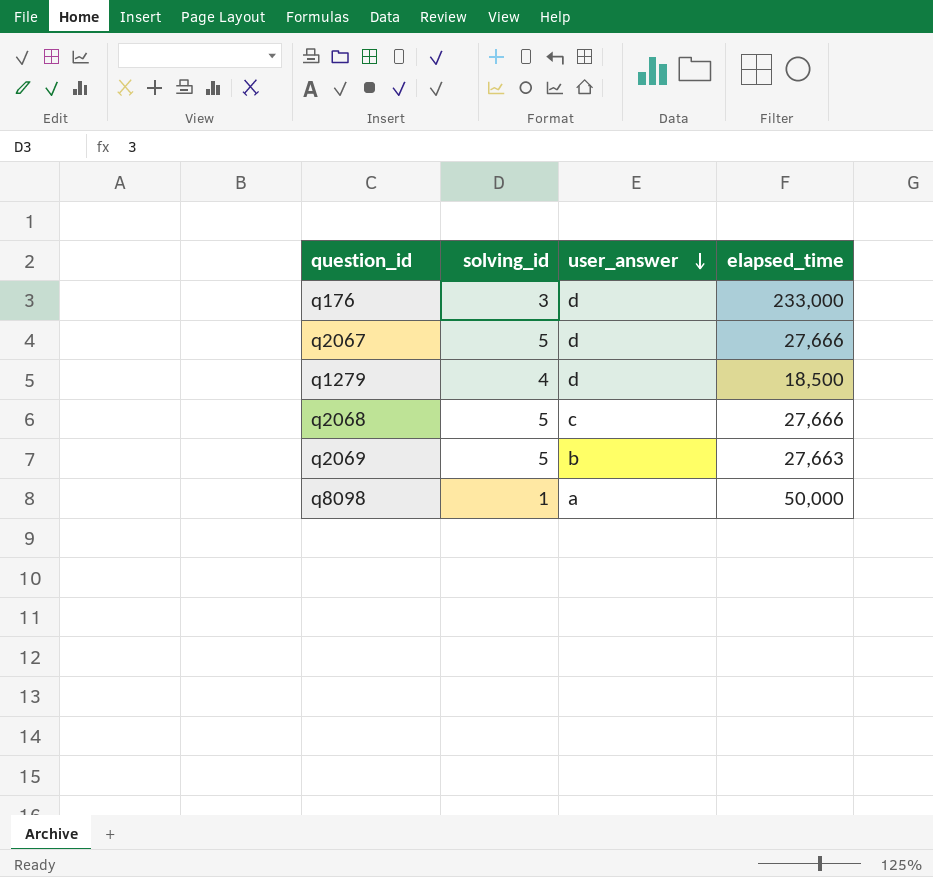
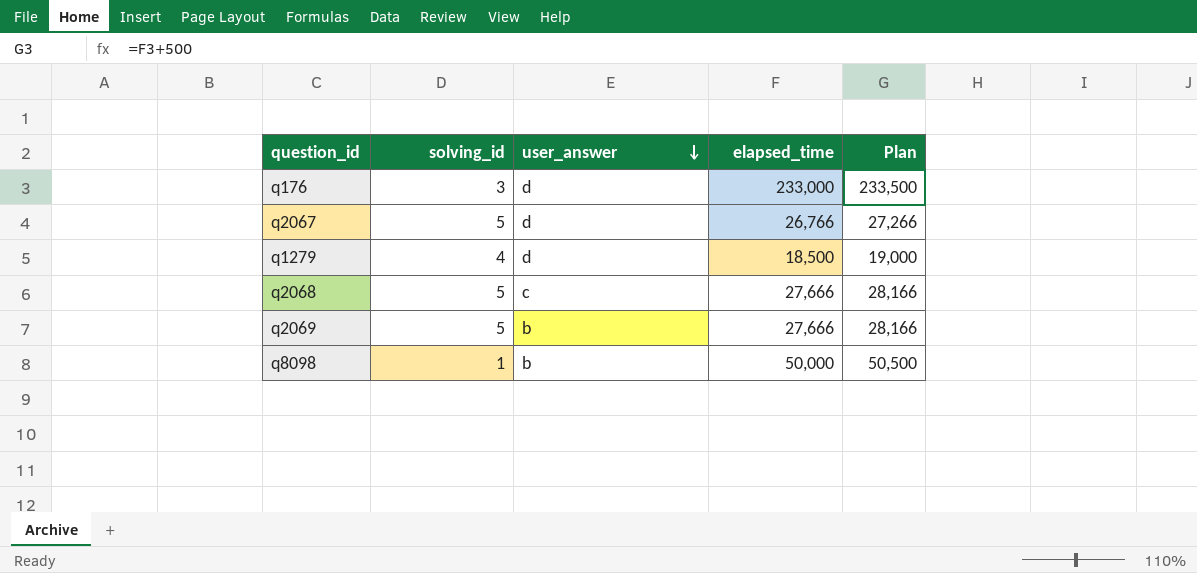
column Plan | formula: none -> [elapsed_time] + 500
q2067 | elapsed_time: 27,666 -> 26,766
q2069 | elapsed_time: 27,663 -> 27,666
q8098 | user_answer: a -> b

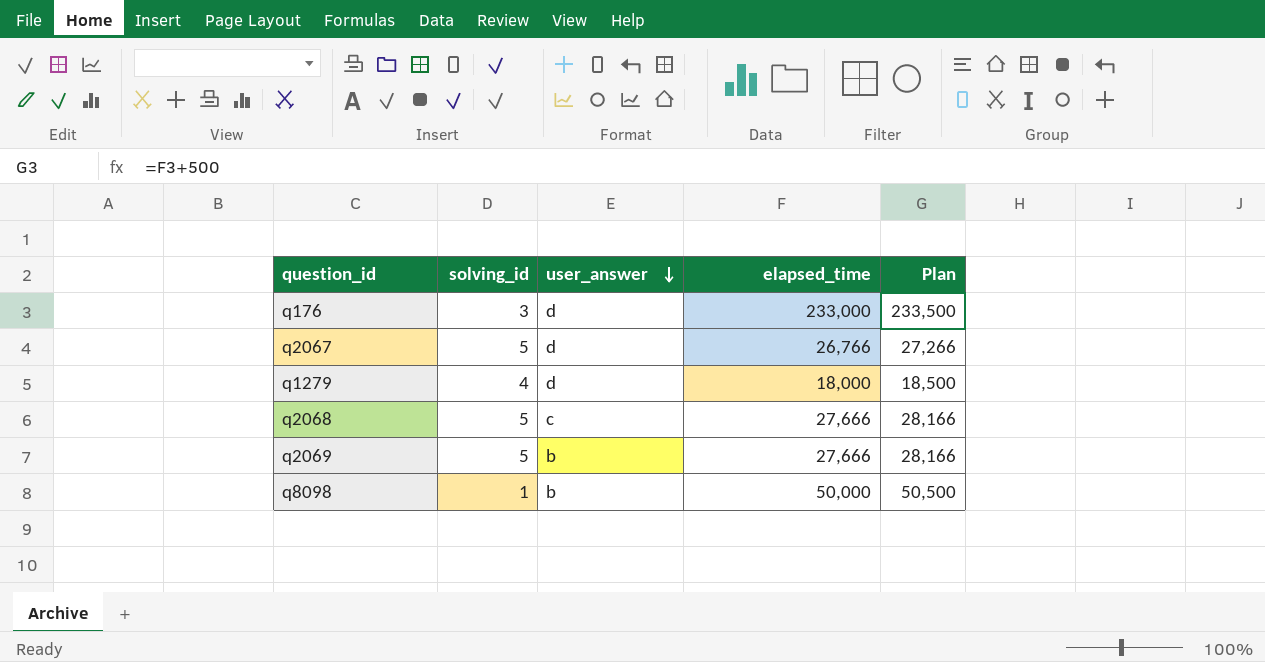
q1279 | elapsed_time: 18,500 -> 18,000
q1279 | Plan: 19,000 -> 18,500

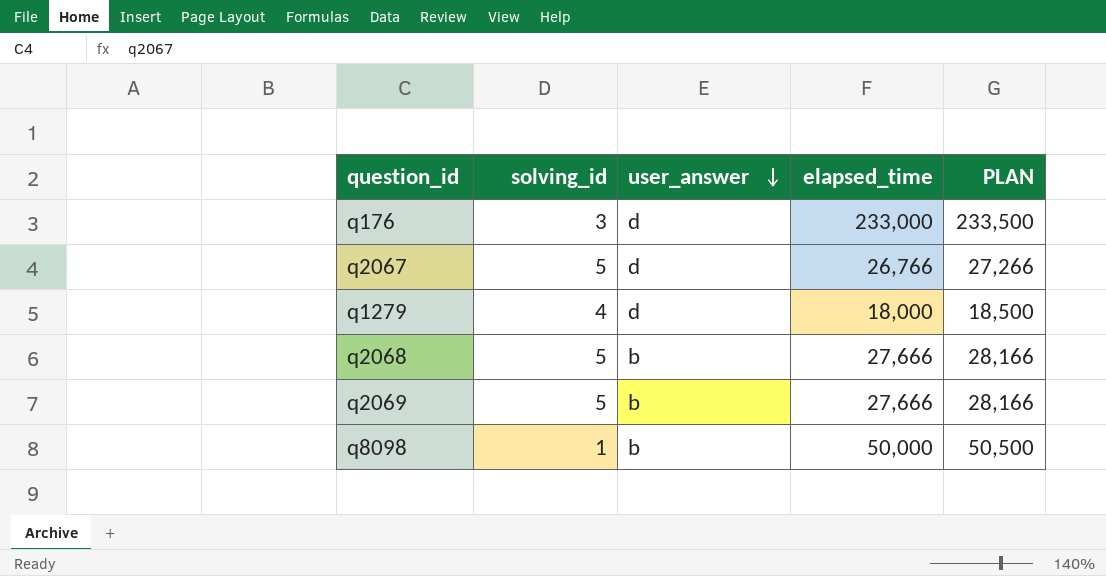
column name: Plan -> PLAN
q2068 | user_answer: c -> b

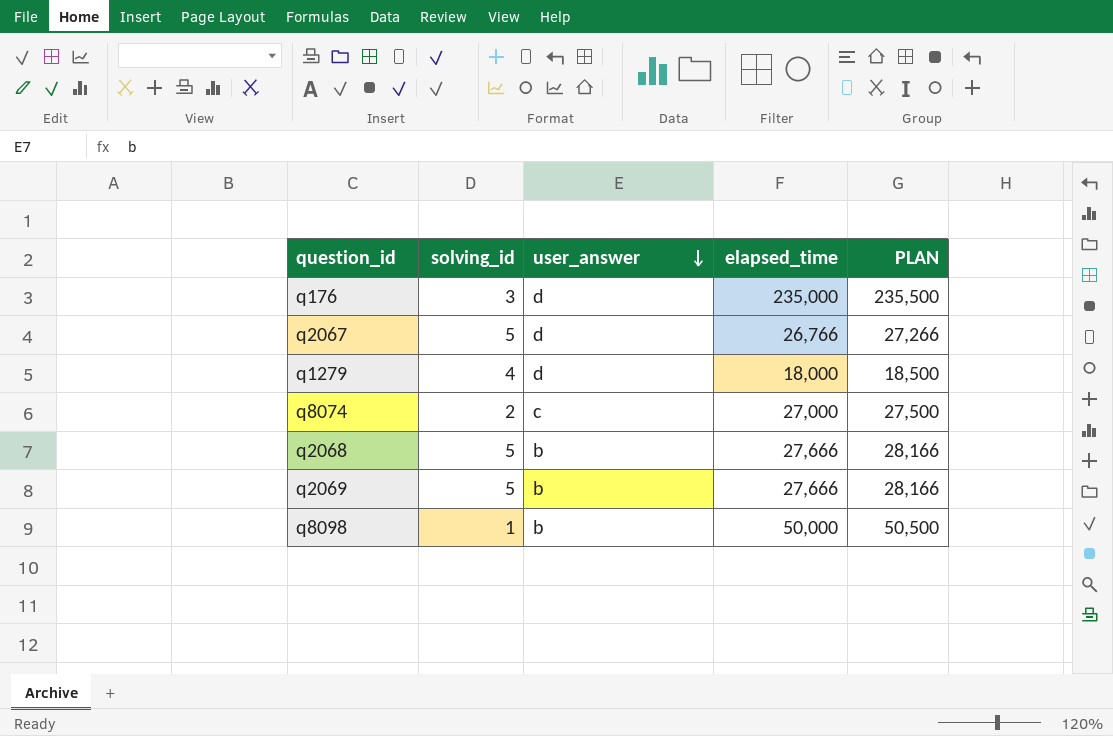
q176 | elapsed_time: 233,000 -> 235,000
q176 | PLAN: 233,500 -> 235,500
row q8074: none -> 2 | c | 27,000 | 27,500

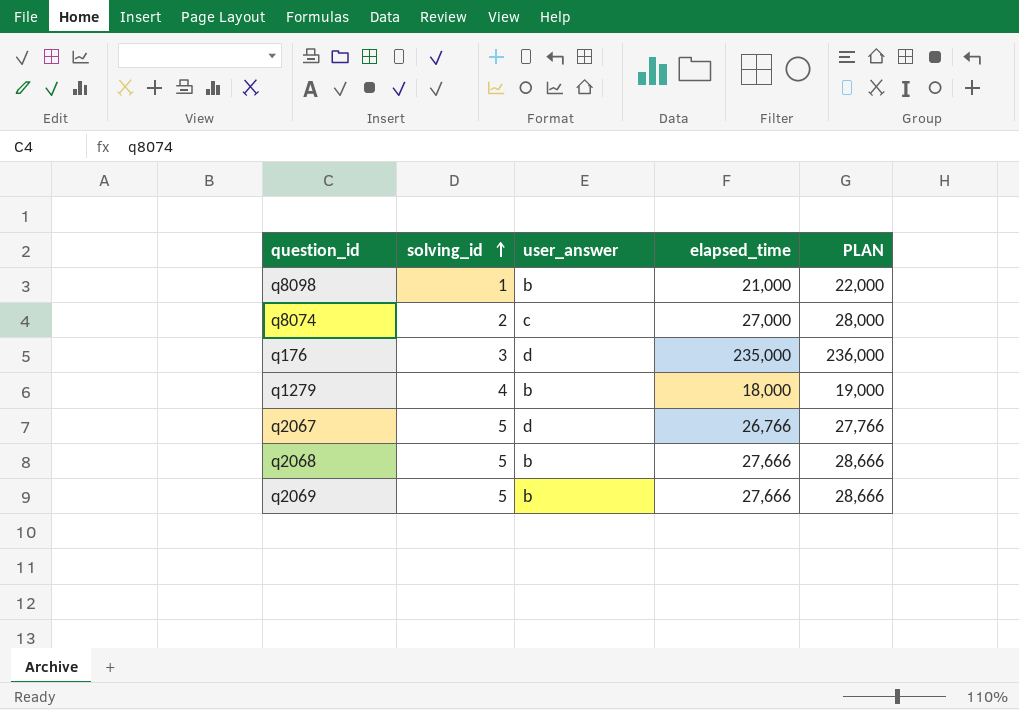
row order: user_answer descending -> solving_id ascending
column PLAN | formula: [elapsed_time] + 500 -> [elapsed_time] + 1000
q8098 | elapsed_time: 50,000 -> 21,000
q1279 | user_answer: d -> b

